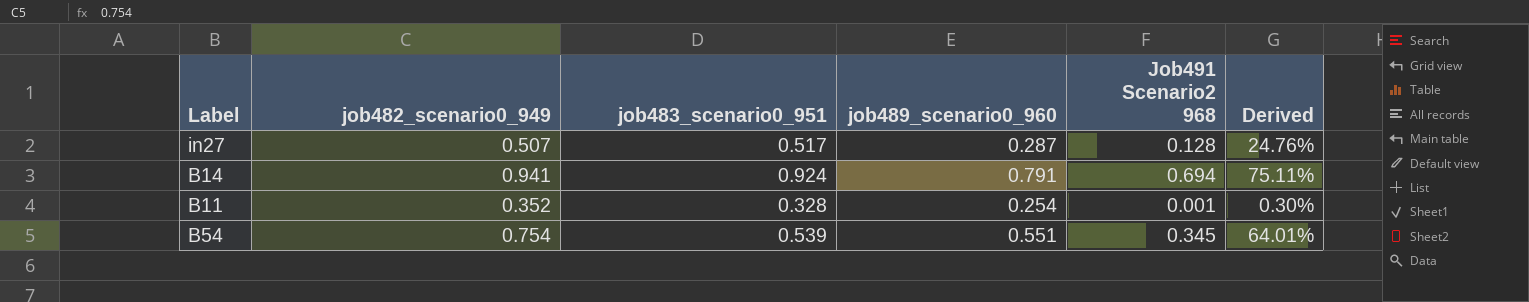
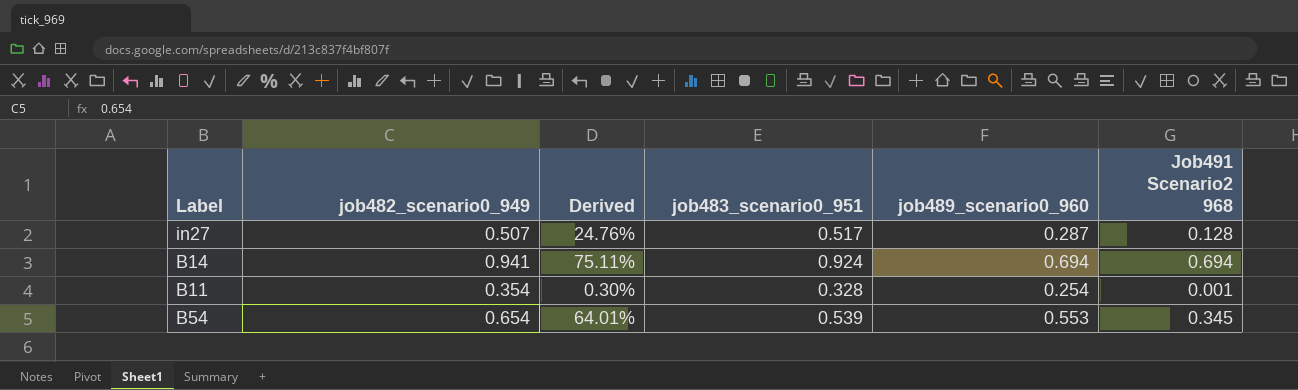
column Derived | position: 6 -> 3
B14 | job489_scenario0_960: 0.791 -> 0.694
B11 | job482_scenario0_949: 0.352 -> 0.354
B54 | job482_scenario0_949: 0.754 -> 0.654
B54 | job489_scenario0_960: 0.551 -> 0.553

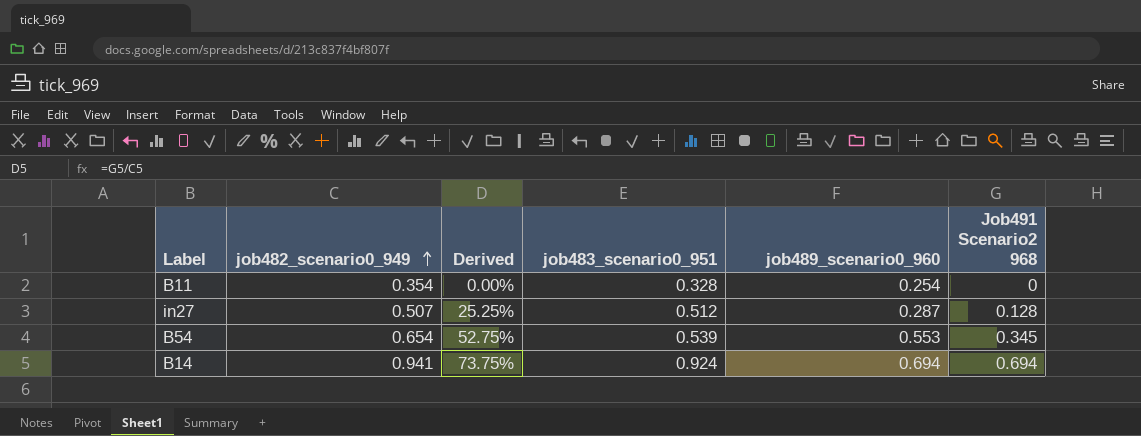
row order: none -> job482_scenario0_949 ascending
column Derived | formula: [Job491 Scenario2 968] / [job483_scenario0_951] -> [Job491 Scenario2 968] / [job482_scenario0_949]
B11 | Job491 Scenario2 968: 0.001 -> 0
in27 | job483_scenario0_951: 0.517 -> 0.512

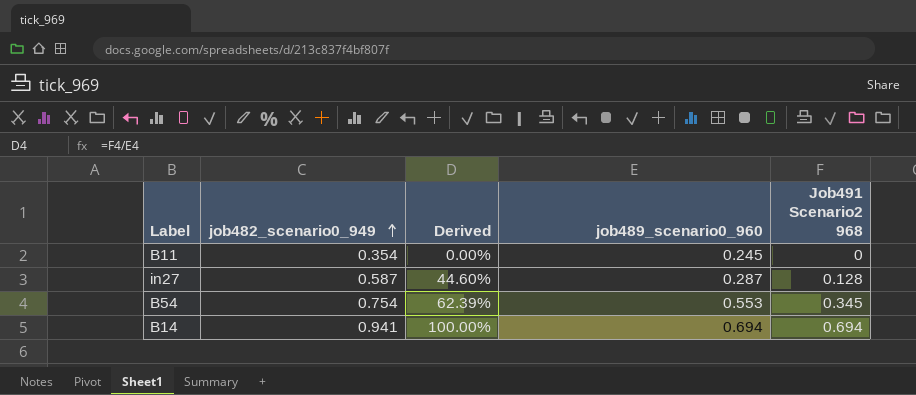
column job483_scenario0_951 | position: 4 -> none
column Derived | formula: [Job491 Scenario2 968] / [job482_scenario0_949] -> [Job491 Scenario2 968] / [job489_scenario0_960]
B11 | job489_scenario0_960: 0.254 -> 0.245
in27 | job482_scenario0_949: 0.507 -> 0.587
B54 | job482_scenario0_949: 0.654 -> 0.754

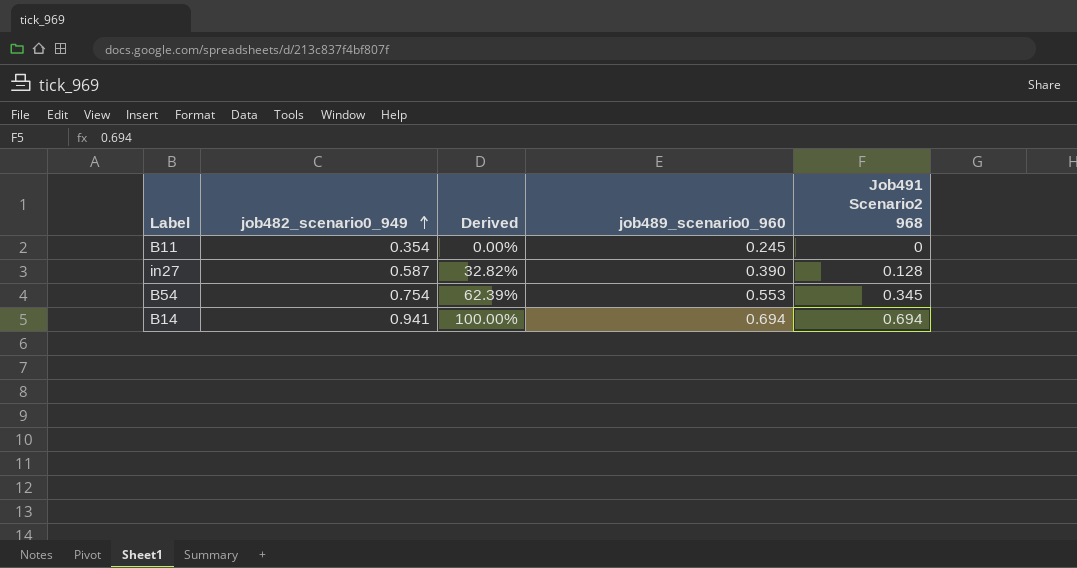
in27 | Derived: 44.60% -> 32.82%
in27 | job489_scenario0_960: 0.287 -> 0.390

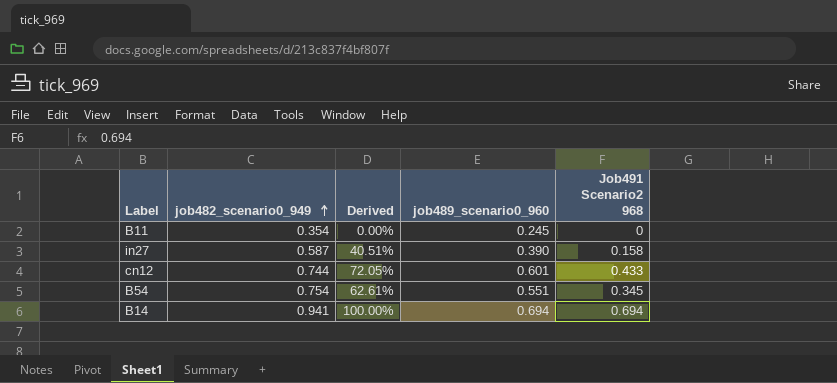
in27 | Derived: 32.82% -> 40.51%
in27 | Job491 Scenario2 968: 0.128 -> 0.158
row cn12: none -> 0.744 | 72.05% | 0.601 | 0.433
B54 | Derived: 62.39% -> 62.61%
B54 | job489_scenario0_960: 0.553 -> 0.551

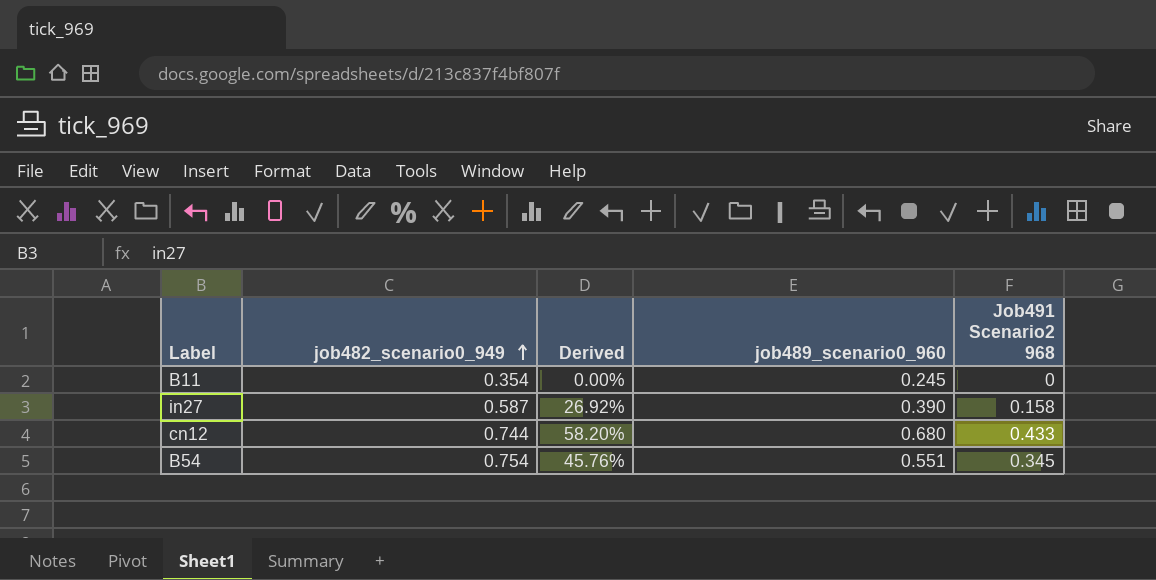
column Derived | formula: [Job491 Scenario2 968] / [job489_scenario0_960] -> [Job491 Scenario2 968] / [job482_scenario0_949]
row B14: 0.941 | 100.00% | 0.694 | 0.694 -> none
cn12 | job489_scenario0_960: 0.601 -> 0.680

